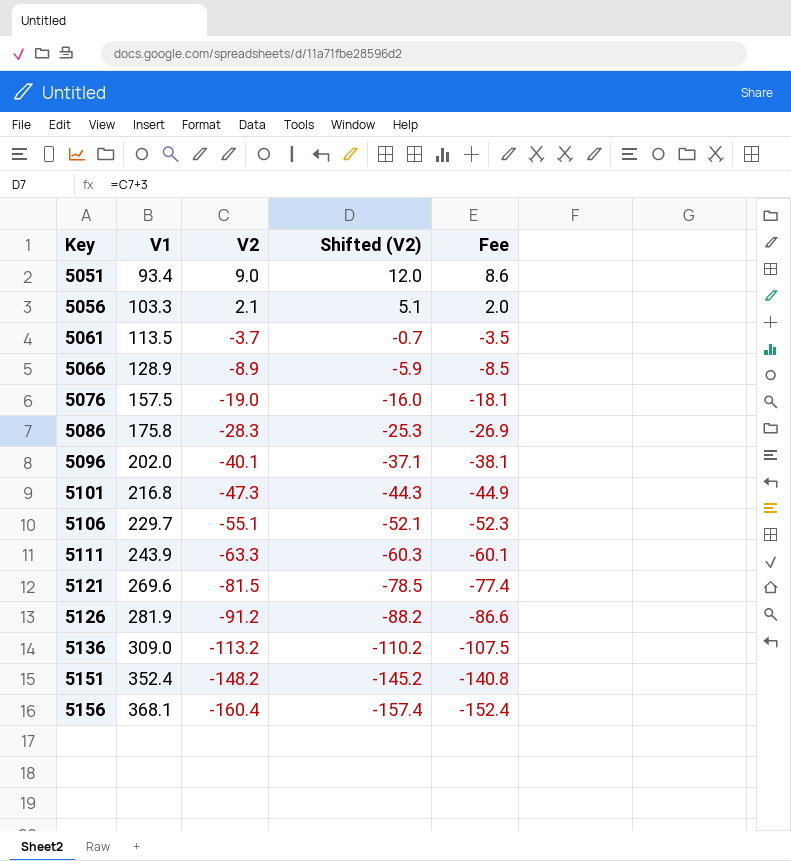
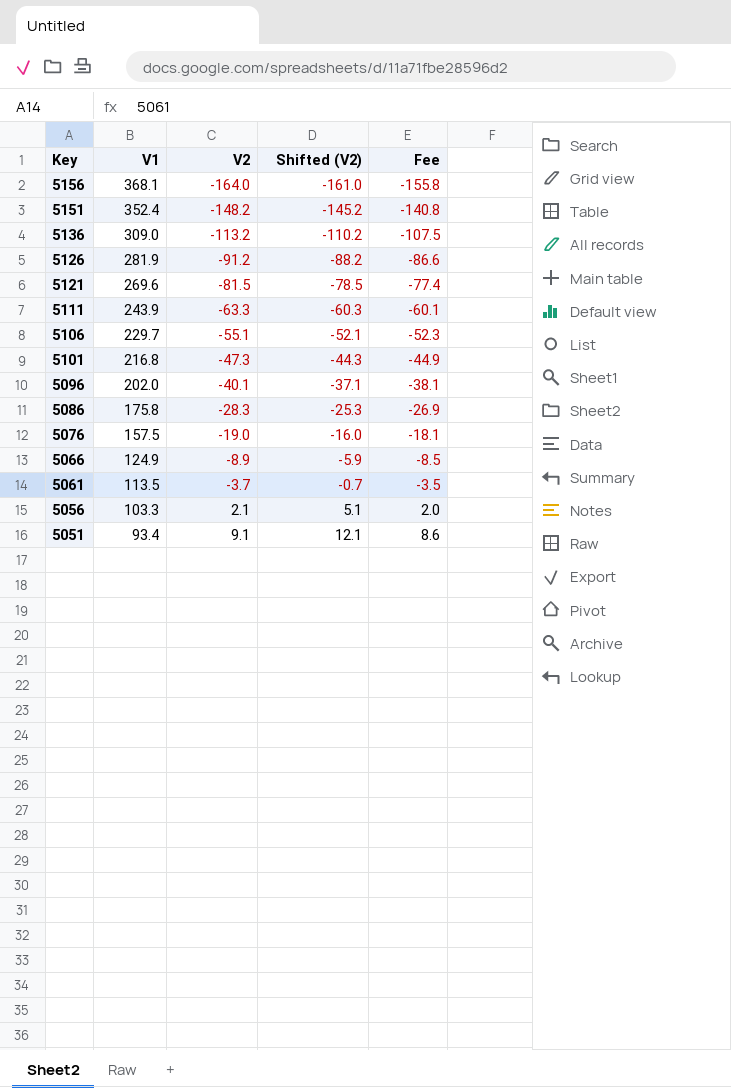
row order: Key ascending -> Key descending
5156 | V2: -160.4 -> -164.0
5156 | Shifted (V2): -157.4 -> -161.0
5156 | Fee: -152.4 -> -155.8
5066 | V1: 128.9 -> 124.9
5051 | V2: 9.0 -> 9.1
5051 | Shifted (V2): 12.0 -> 12.1

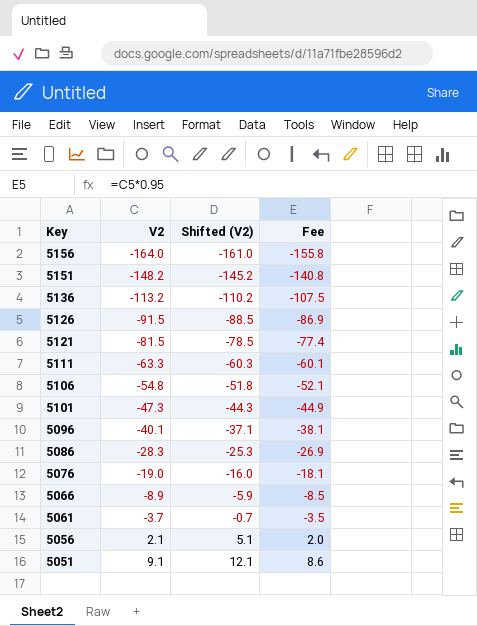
column V1 | position: 2 -> none
5126 | V2: -91.2 -> -91.5
5126 | Shifted (V2): -88.2 -> -88.5
5126 | Fee: -86.6 -> -86.9
5106 | V2: -55.1 -> -54.8
5106 | Shifted (V2): -52.1 -> -51.8
5106 | Fee: -52.3 -> -52.1

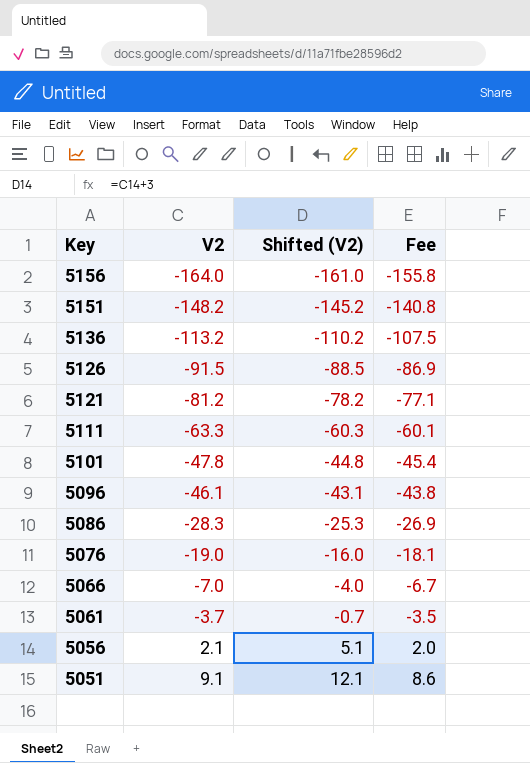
row 5106: -54.8 | -51.8 | -52.1 -> none
5121 | V2: -81.5 -> -81.2
5121 | Shifted (V2): -78.5 -> -78.2
5121 | Fee: -77.4 -> -77.1
5101 | V2: -47.3 -> -47.8
5101 | Shifted (V2): -44.3 -> -44.8
5101 | Fee: -44.9 -> -45.4
5096 | V2: -40.1 -> -46.1
5096 | Shifted (V2): -37.1 -> -43.1
5096 | Fee: -38.1 -> -43.8
5066 | V2: -8.9 -> -7.0
5066 | Shifted (V2): -5.9 -> -4.0
5066 | Fee: -8.5 -> -6.7

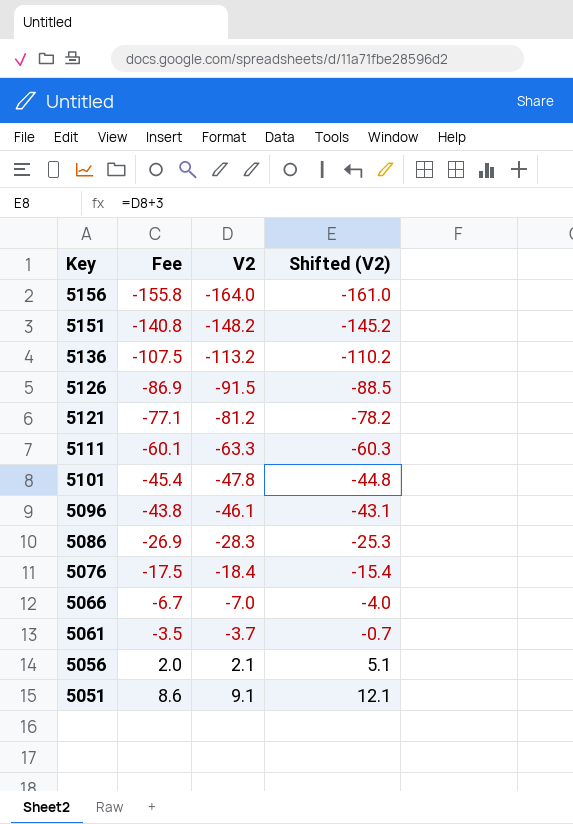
column Fee | position: 4 -> 2
5076 | Fee: -18.1 -> -17.5
5076 | V2: -19.0 -> -18.4
5076 | Shifted (V2): -16.0 -> -15.4

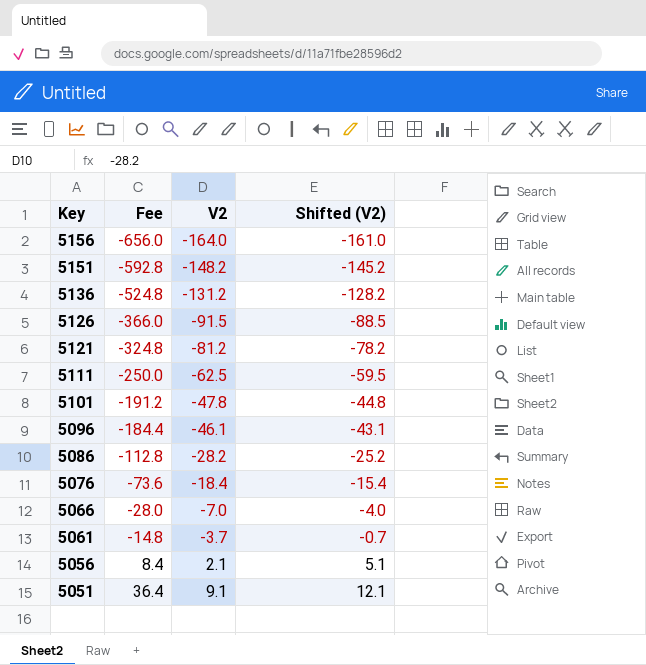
column Fee | formula: [V2] * 0.95 -> [V2] * 4
5136 | V2: -113.2 -> -131.2
5136 | Shifted (V2): -110.2 -> -128.2
5111 | V2: -63.3 -> -62.5
5111 | Shifted (V2): -60.3 -> -59.5
5086 | V2: -28.3 -> -28.2
5086 | Shifted (V2): -25.3 -> -25.2

